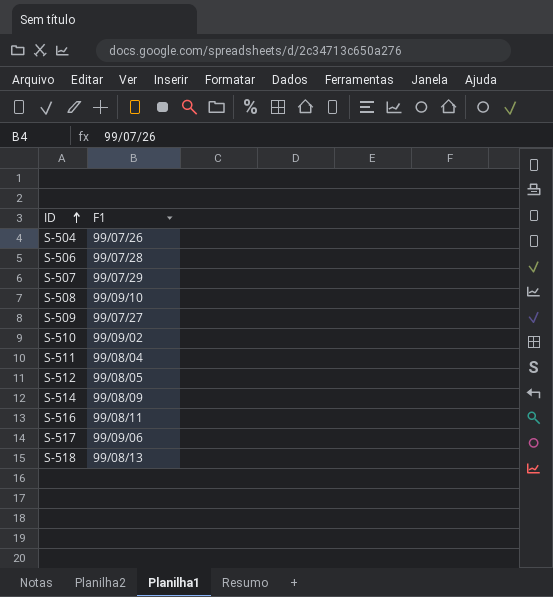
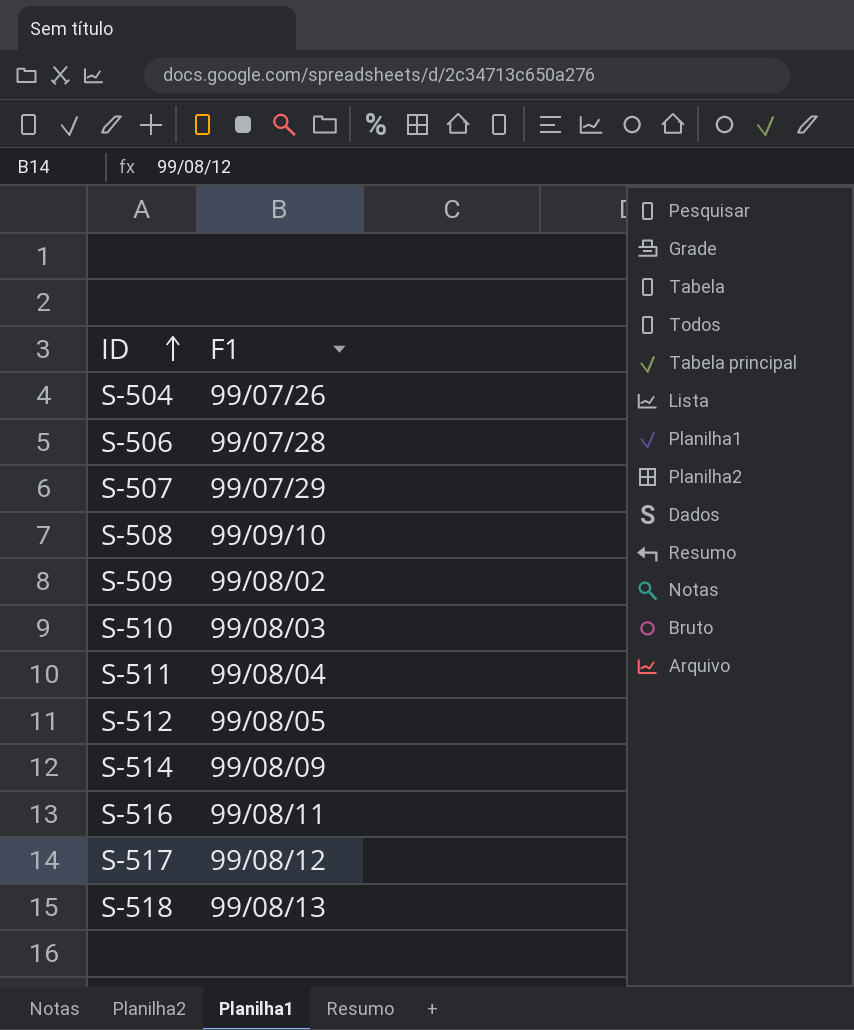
S-509 | F1: 99/07/27 -> 99/08/02
S-510 | F1: 99/09/02 -> 99/08/03
S-517 | F1: 99/09/06 -> 99/08/12

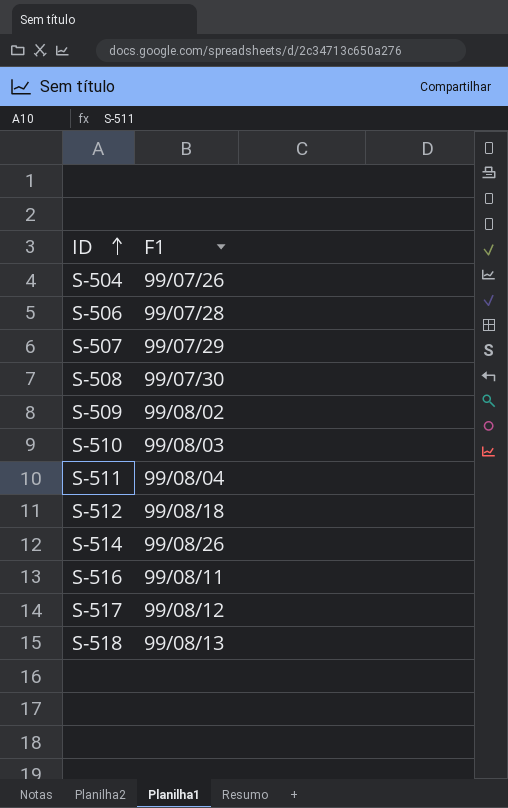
S-508 | F1: 99/09/10 -> 99/07/30
S-512 | F1: 99/08/05 -> 99/08/18
S-514 | F1: 99/08/09 -> 99/08/26

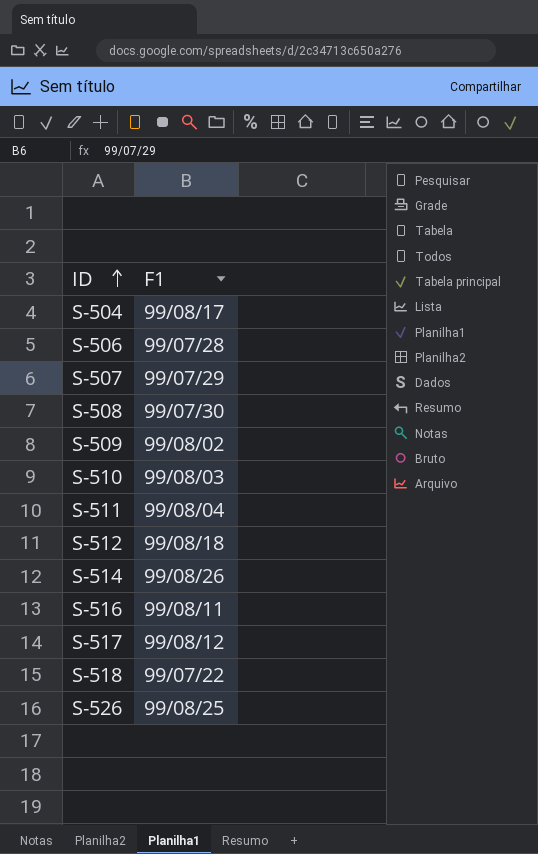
S-504 | F1: 99/07/26 -> 99/08/17
S-518 | F1: 99/08/13 -> 99/07/22
row S-526: none -> 99/08/25

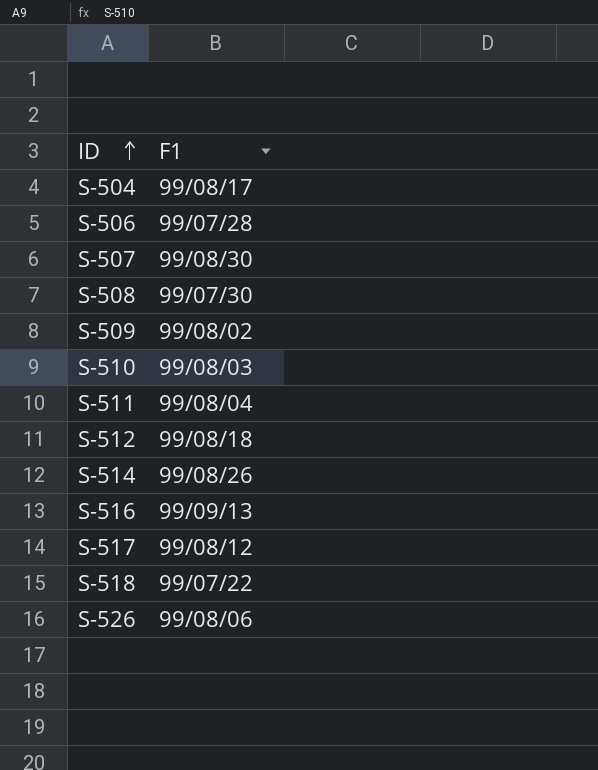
S-507 | F1: 99/07/29 -> 99/08/30
S-516 | F1: 99/08/11 -> 99/09/13
S-526 | F1: 99/08/25 -> 99/08/06

